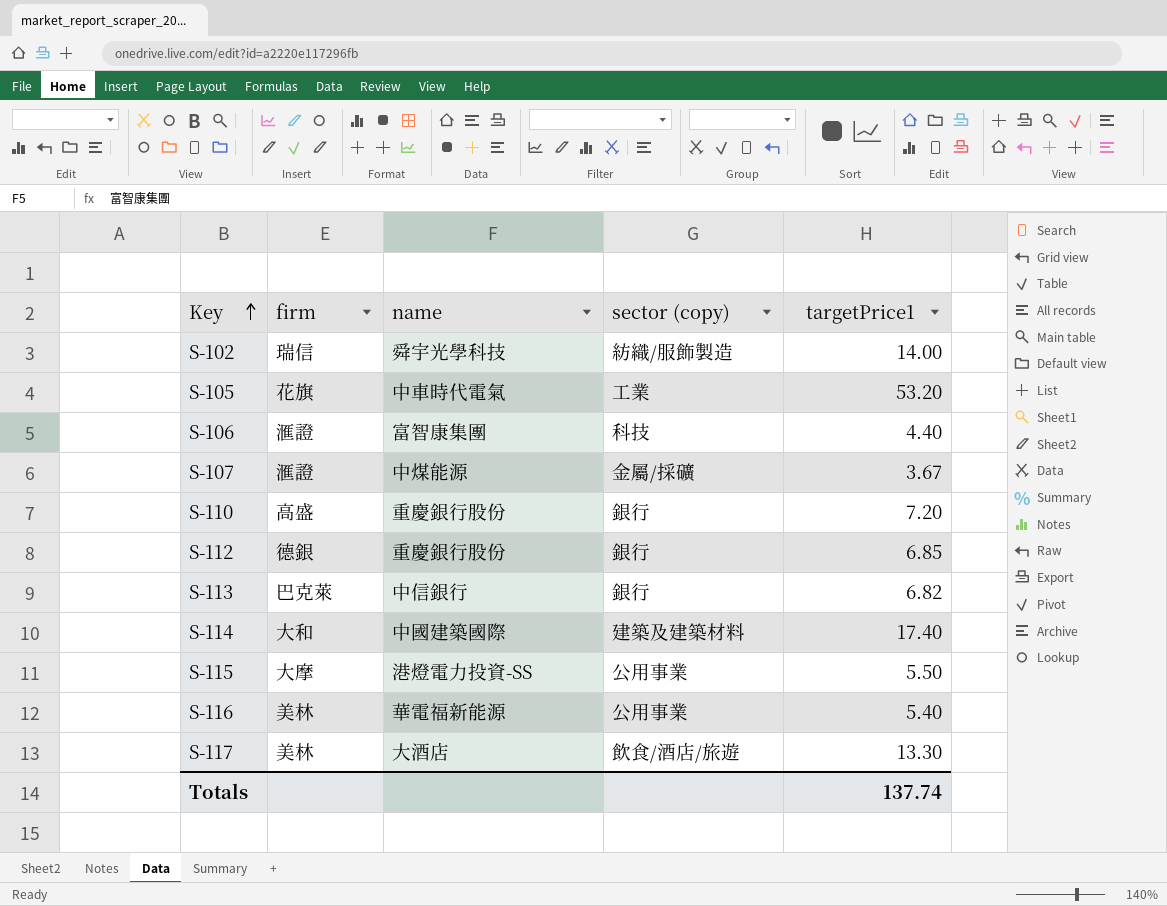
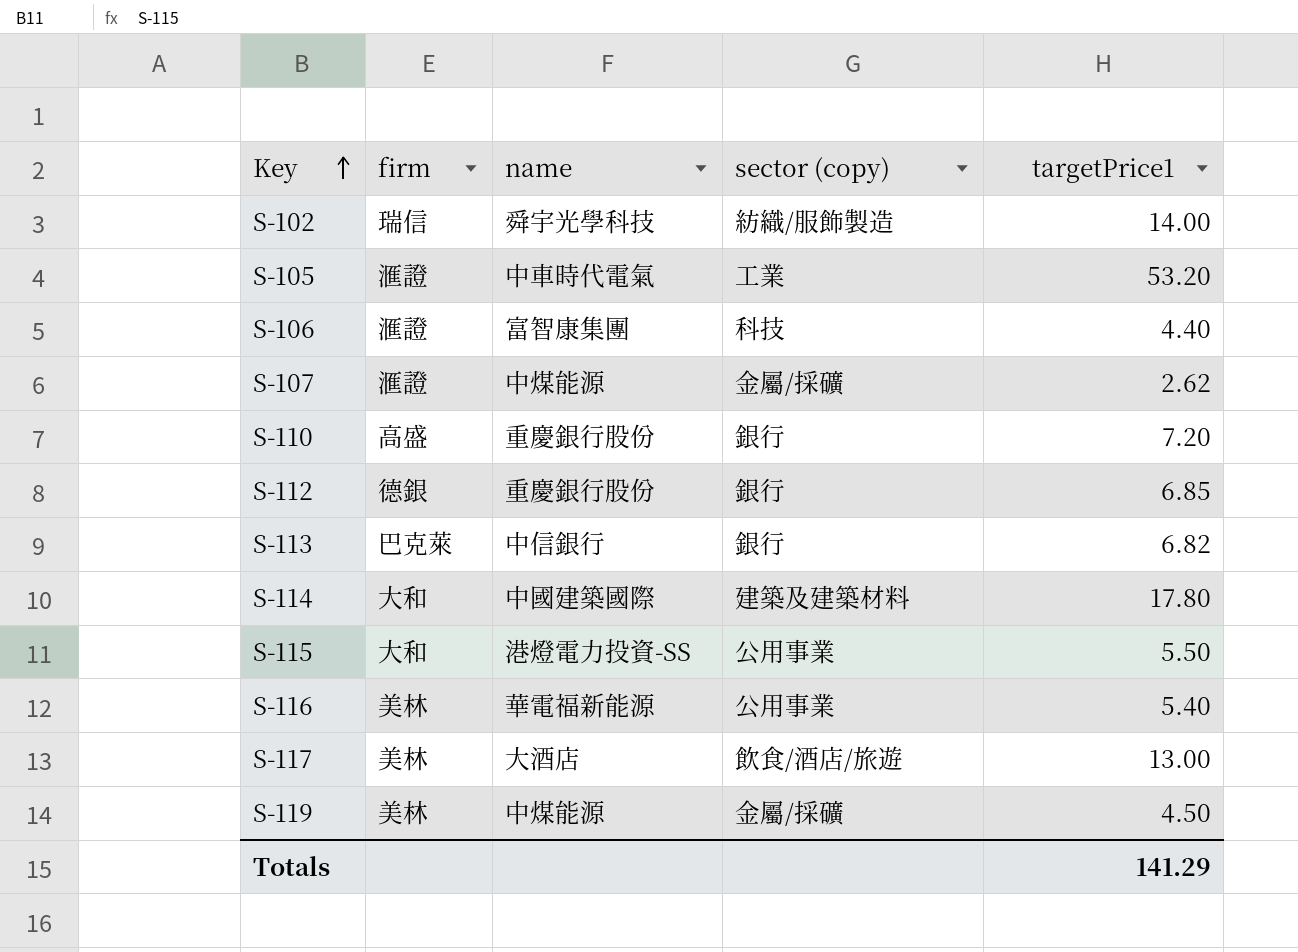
S-105 | firm: 花旗 -> 滙證
S-107 | targetPrice1: 3.67 -> 2.62
S-114 | targetPrice1: 17.40 -> 17.80
S-115 | firm: 大摩 -> 大和
S-117 | targetPrice1: 13.30 -> 13.00
row S-119: none -> 美林 | 中煤能源 | 金屬/採礦 | 4.50
Totals | targetPrice1: 137.74 -> 141.29

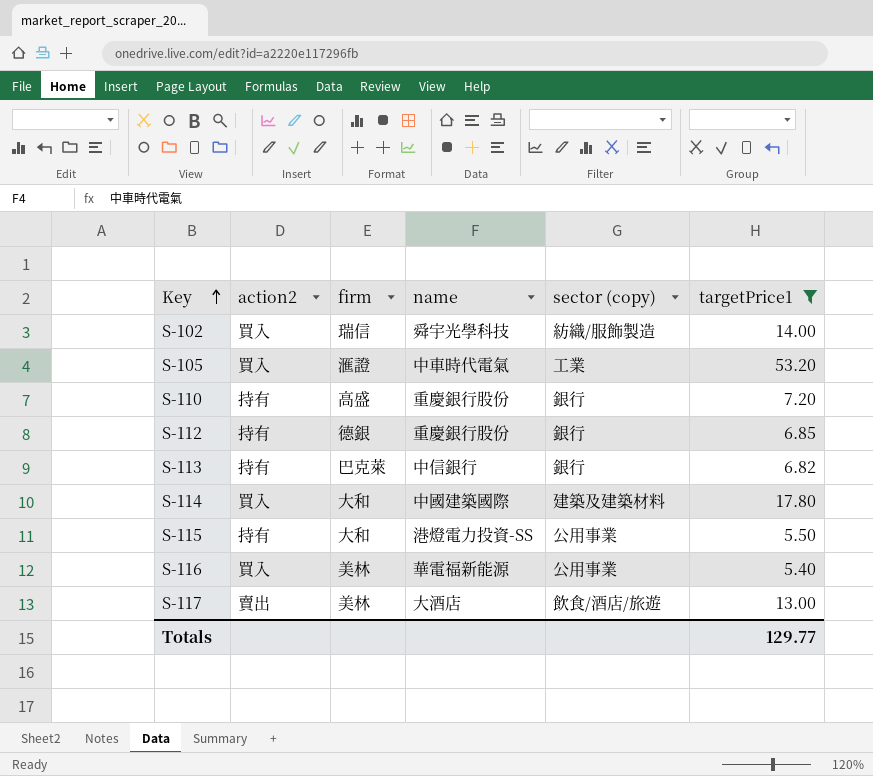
filter: none -> targetPrice1 >= 5.40
column action2 | position: none -> 2
Totals | targetPrice1: 141.29 -> 129.77

